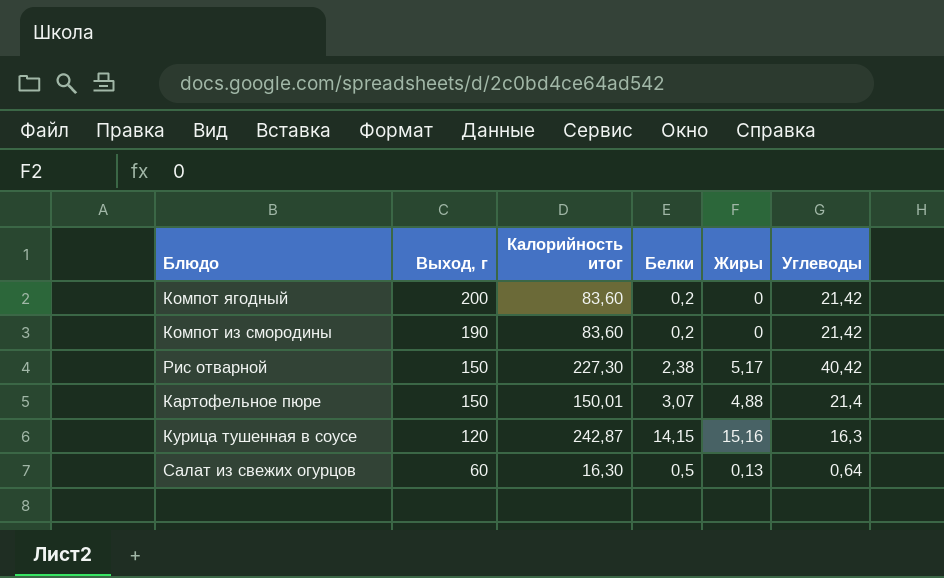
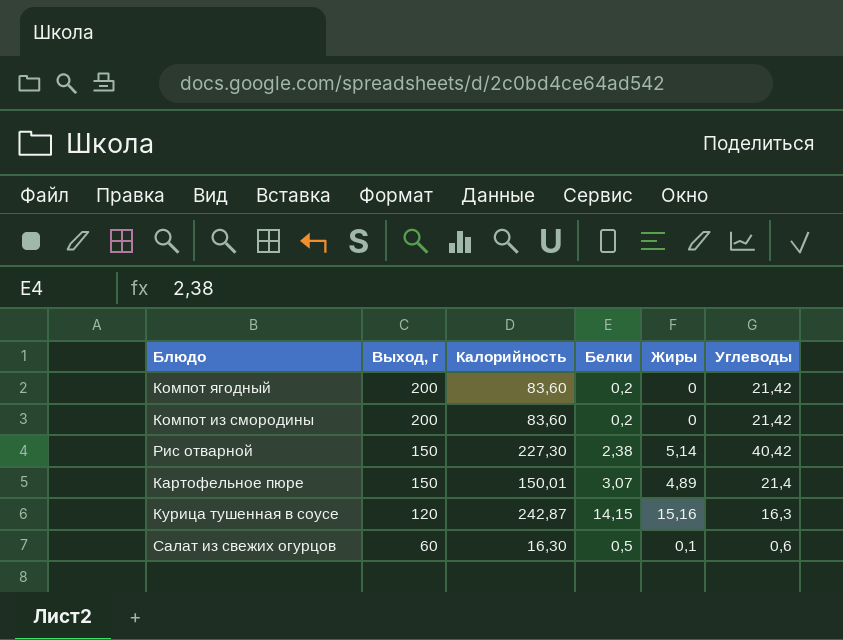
column name: Калорийность итог -> Калорийность
Компот из смородины | Выход, г: 190 -> 200
Рис отварной | Жиры: 5,17 -> 5,14
Картофельное пюре | Жиры: 4,88 -> 4,89
Салат из свежих огурцов | Жиры: 0,13 -> 0,1
Салат из свежих огурцов | Углеводы: 0,64 -> 0,6

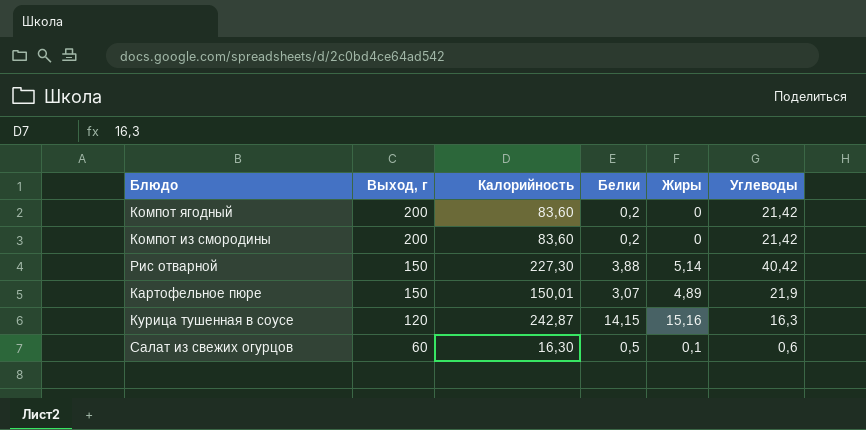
Рис отварной | Белки: 2,38 -> 3,88
Картофельное пюре | Углеводы: 21,4 -> 21,9

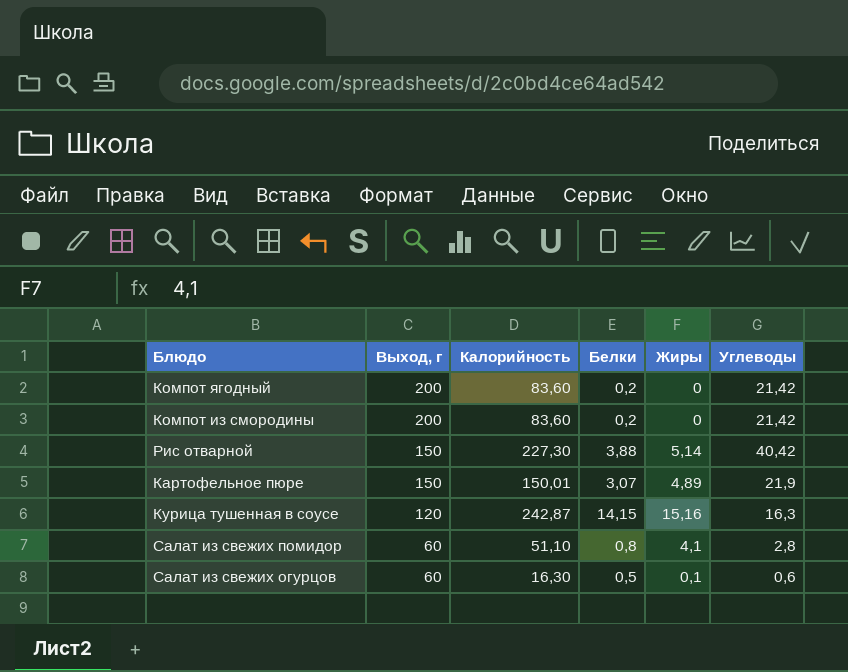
row Салат из свежих помидор: none -> 60 | 51,10 | 0,8 | 4,1 | 2,8

